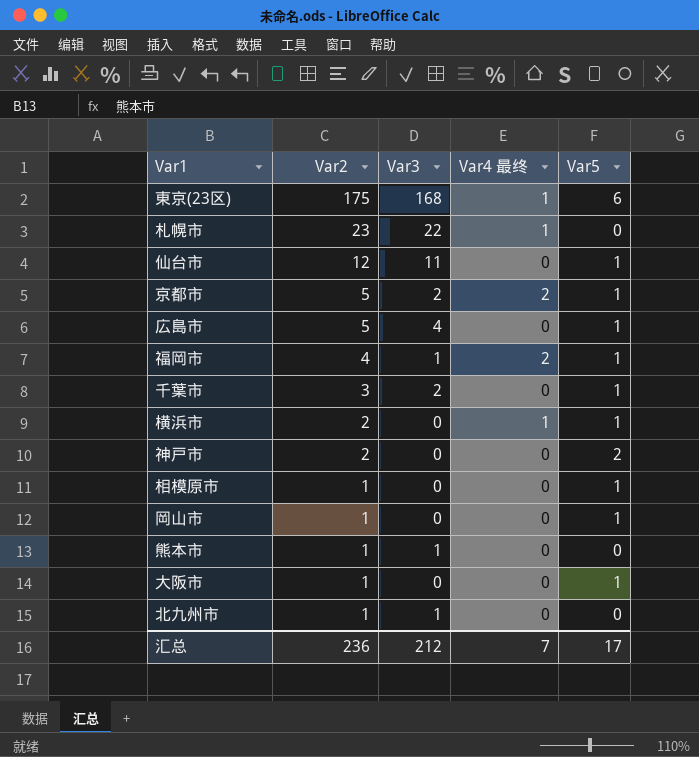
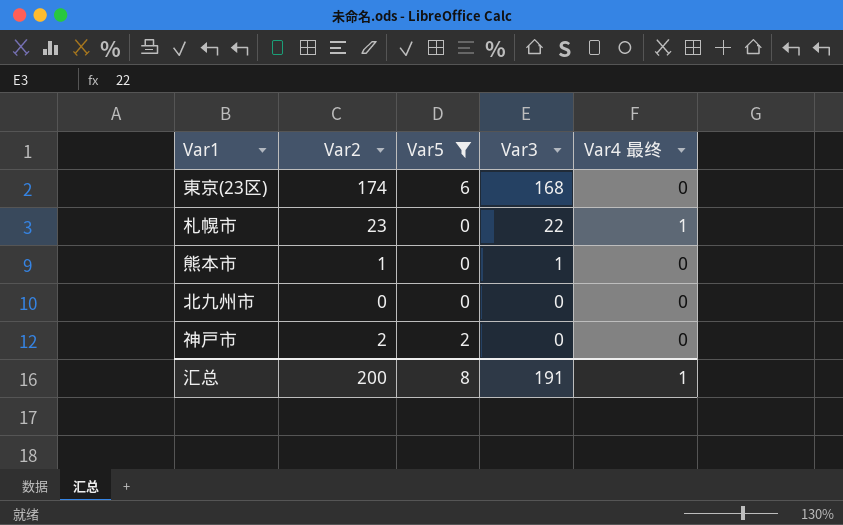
filter: none -> Var5 != 1
row order: Var2 descending -> Var3 descending
column Var5 | position: 5 -> 3
東京(23区) | Var2: 175 -> 174
東京(23区) | Var4 最终: 1 -> 0
北九州市 | Var2: 1 -> 0
北九州市 | Var3: 1 -> 0
汇总 | Var2: 236 -> 200
汇总 | Var5: 17 -> 8
汇总 | Var3: 212 -> 191
汇总 | Var4 最终: 7 -> 1

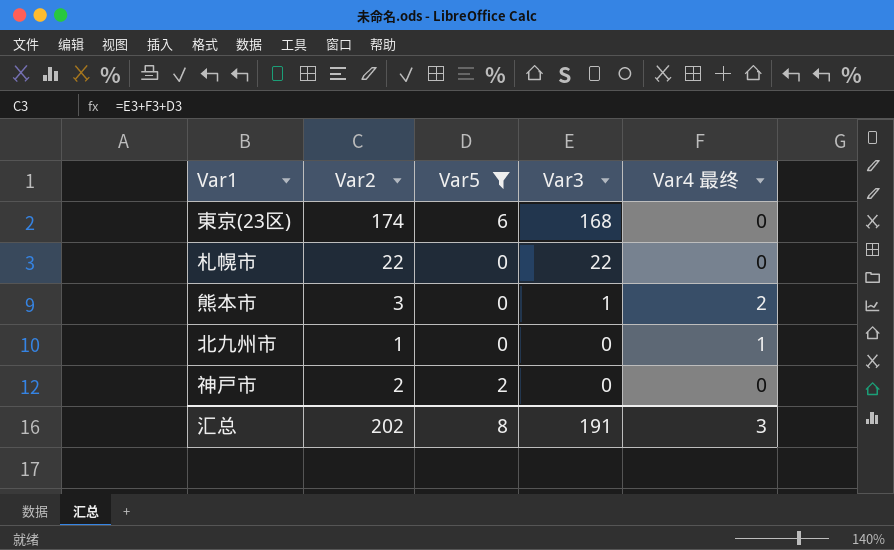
札幌市 | Var2: 23 -> 22
札幌市 | Var4 最终: 1 -> 0
熊本市 | Var2: 1 -> 3
熊本市 | Var4 最终: 0 -> 2
北九州市 | Var2: 0 -> 1
北九州市 | Var4 最终: 0 -> 1
汇总 | Var2: 200 -> 202
汇总 | Var4 最终: 1 -> 3

